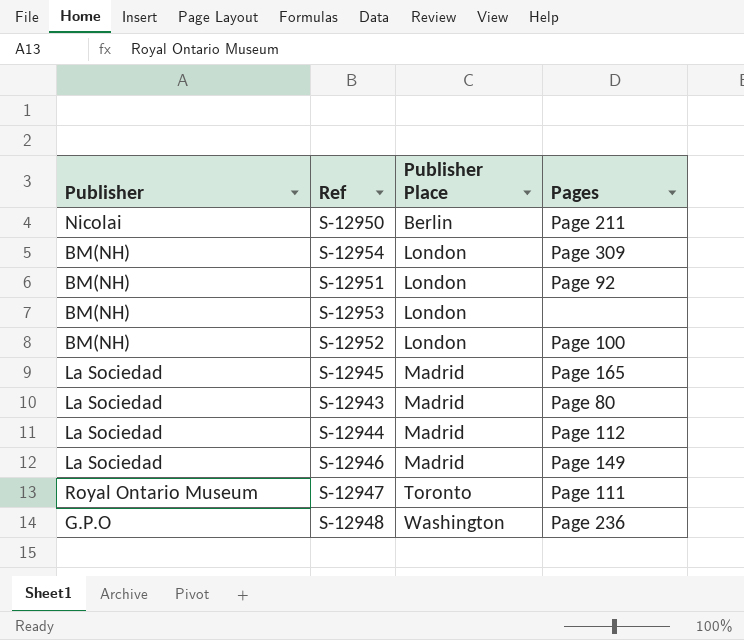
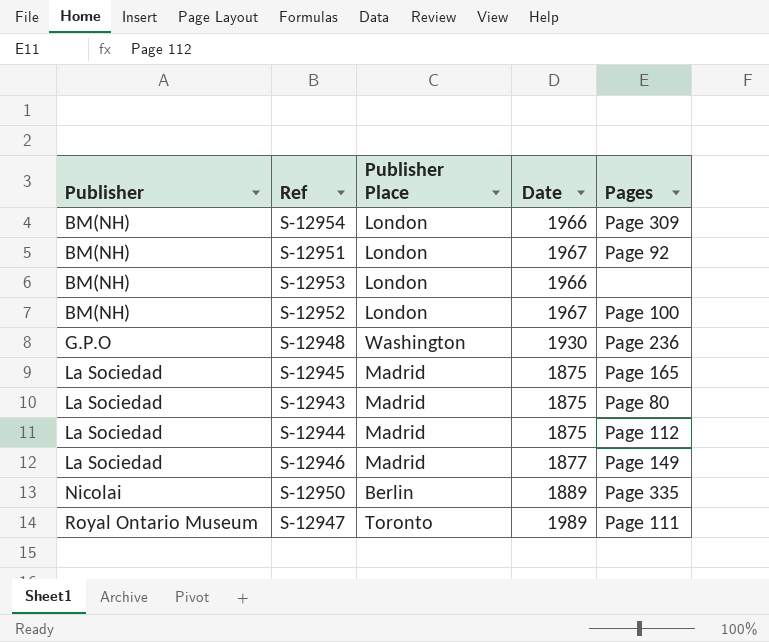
row order: Publisher Place ascending -> Publisher ascending
column Date | position: none -> 4
S-12950 | Pages: Page 211 -> Page 335

